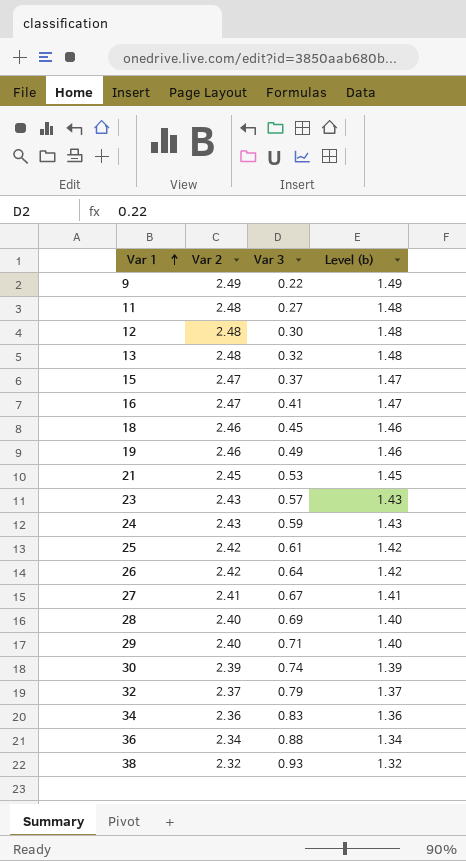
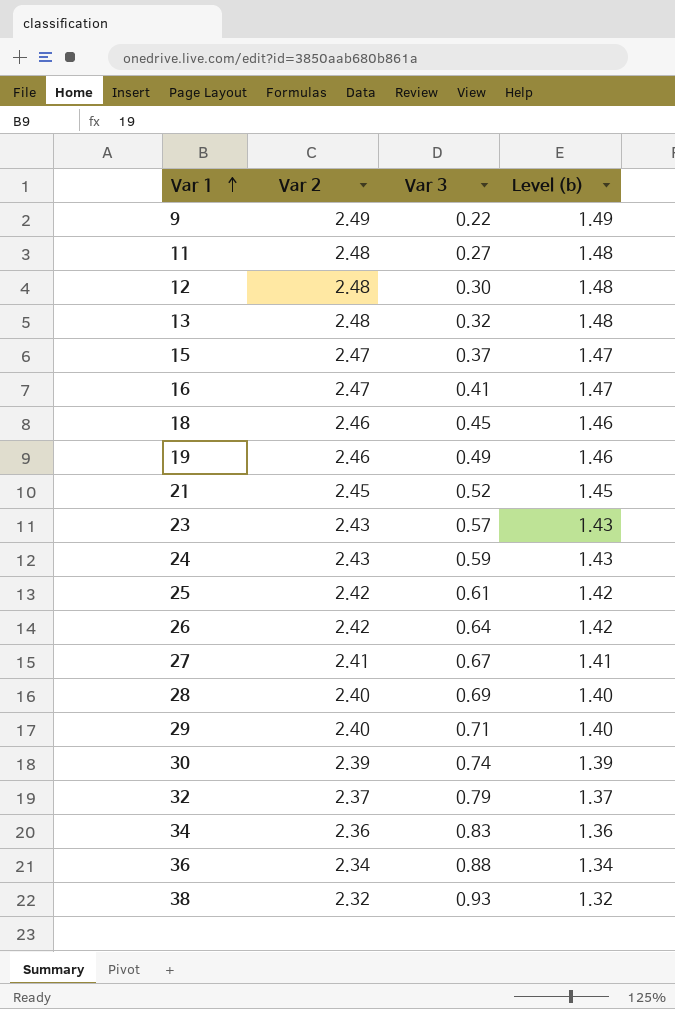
21 | Var 3: 0.53 -> 0.52

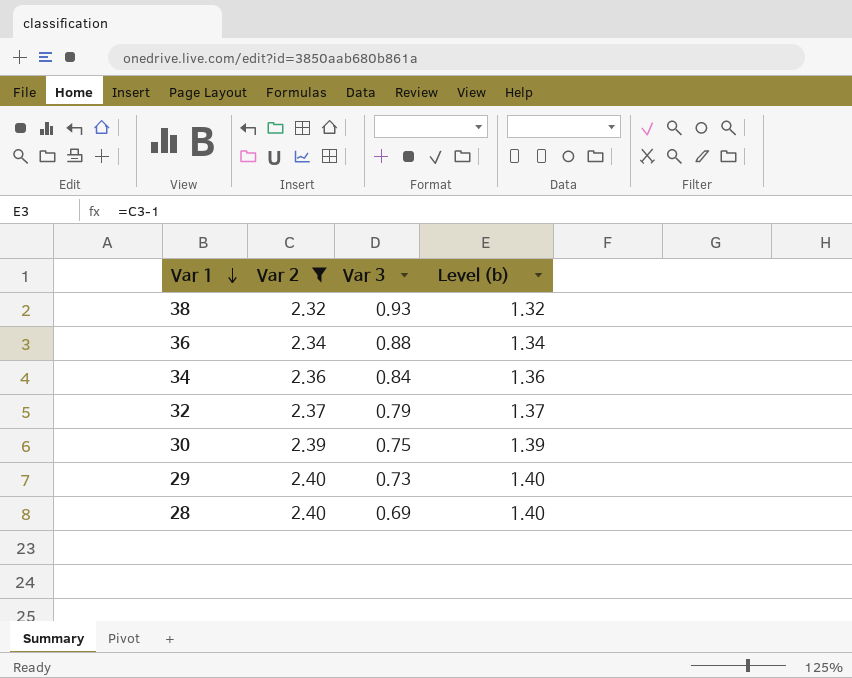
filter: none -> Var 2 <= 2.40
row order: Var 1 ascending -> Var 1 descending
34 | Var 3: 0.83 -> 0.84
30 | Var 3: 0.74 -> 0.75
29 | Var 3: 0.71 -> 0.73

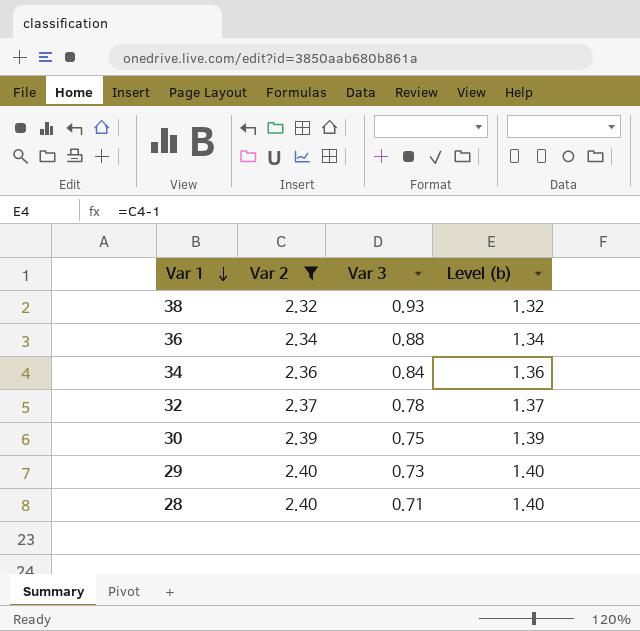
32 | Var 3: 0.79 -> 0.78
28 | Var 3: 0.69 -> 0.71

